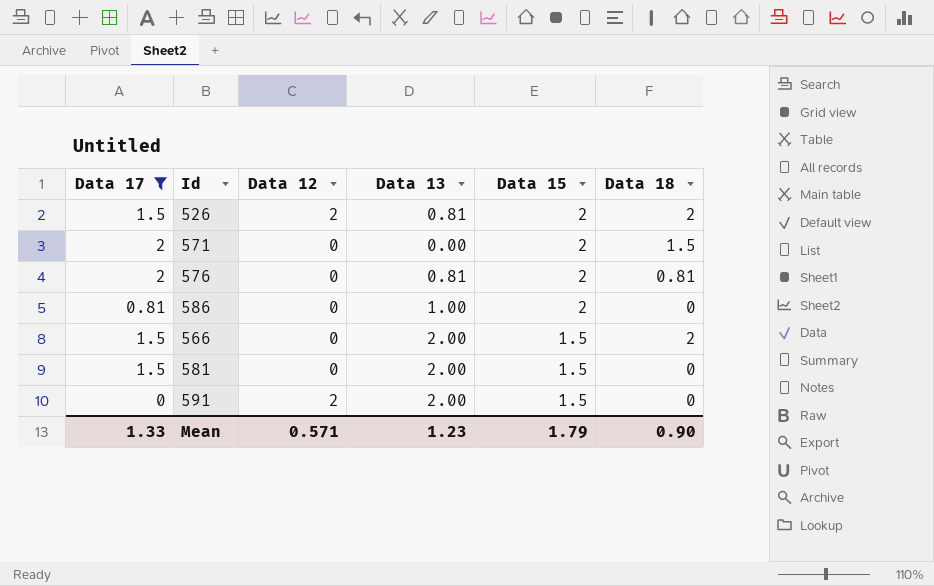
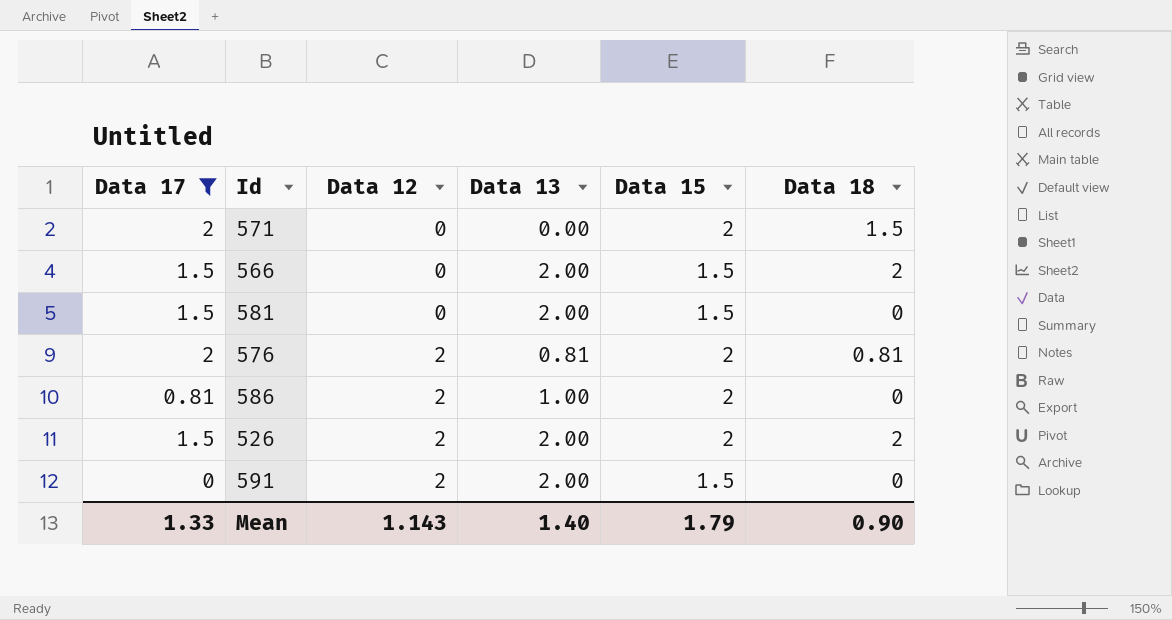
row order: Data 15 descending -> Data 12 ascending
576 | Data 12: 0 -> 2
586 | Data 12: 0 -> 2
526 | Data 13: 0.81 -> 2.00
Mean | Data 12: 0.571 -> 1.143
Mean | Data 13: 1.23 -> 1.40

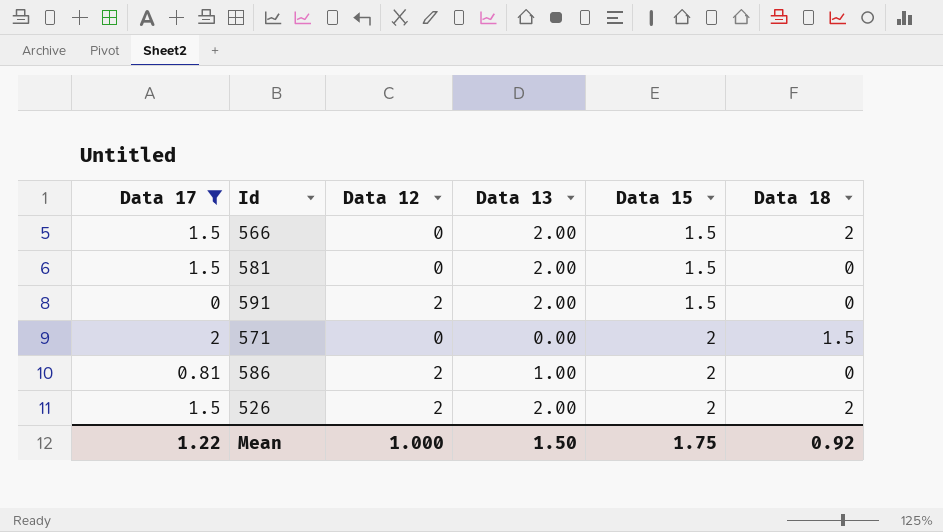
row order: Data 12 ascending -> Data 15 ascending
row 576: 2 | 2 | 0.81 | 2 | 0.81 -> none
Mean | Data 17: 1.33 -> 1.22
Mean | Data 12: 1.143 -> 1.000
Mean | Data 13: 1.40 -> 1.50
Mean | Data 15: 1.79 -> 1.75
Mean | Data 18: 0.90 -> 0.92

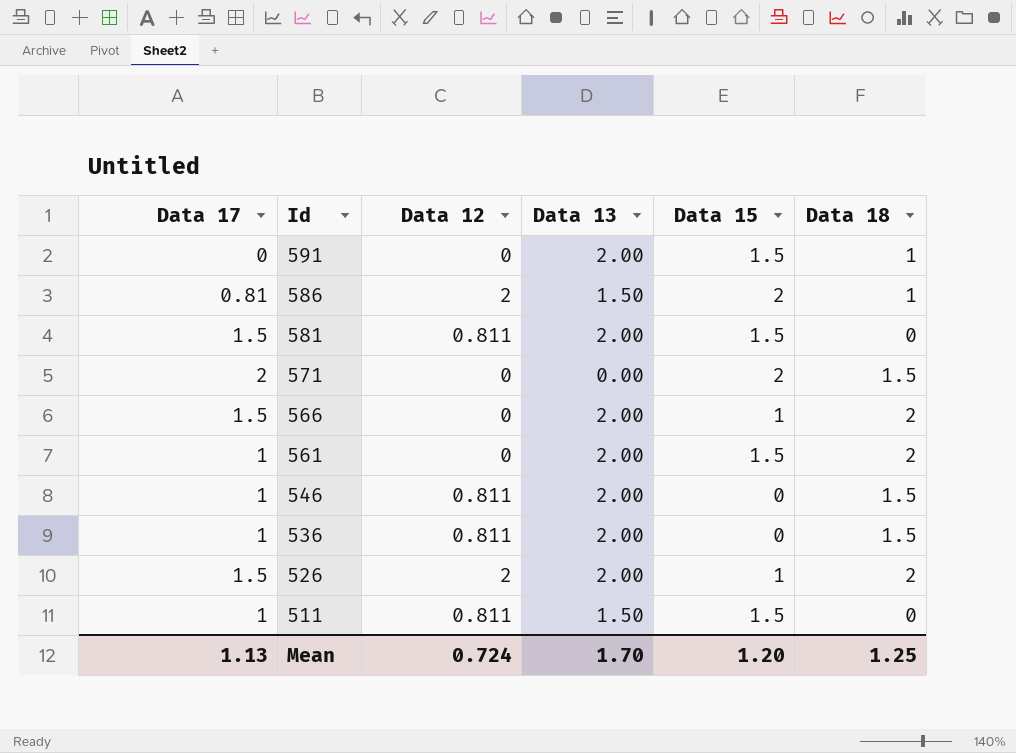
filter: Data 17 != 1 -> none
row order: Data 15 ascending -> Id descending
591 | Data 12: 2 -> 0
591 | Data 18: 0 -> 1
586 | Data 13: 1.00 -> 1.50
586 | Data 18: 0 -> 1
581 | Data 12: 0 -> 0.811
566 | Data 15: 1.5 -> 1
526 | Data 15: 2 -> 1
Mean | Data 17: 1.22 -> 1.13
Mean | Data 12: 1.000 -> 0.724
Mean | Data 13: 1.50 -> 1.70
Mean | Data 15: 1.75 -> 1.20
Mean | Data 18: 0.92 -> 1.25

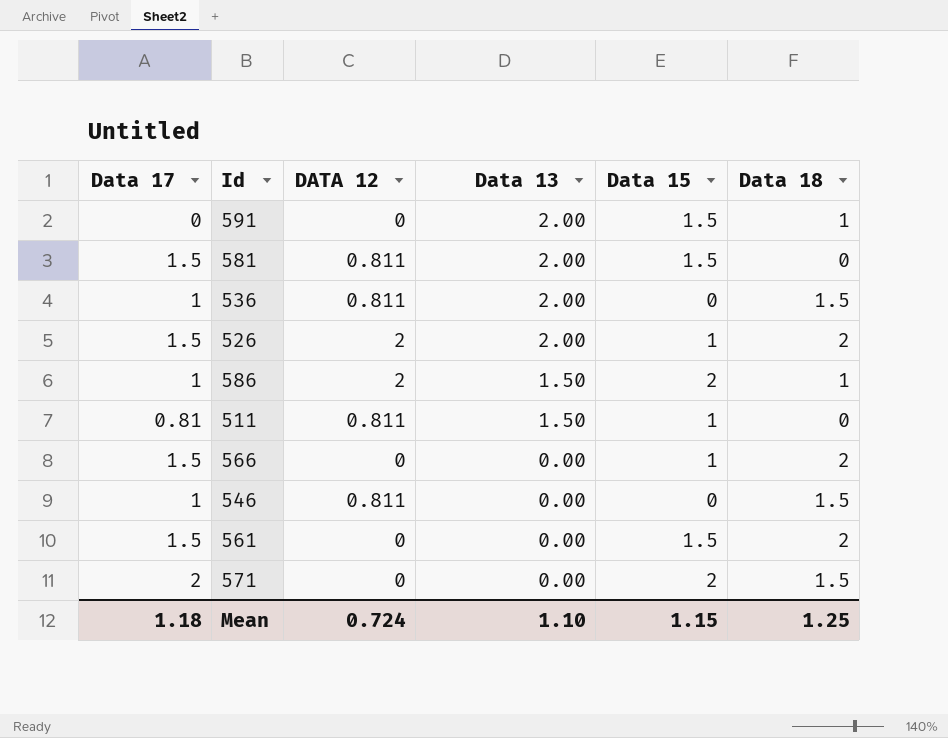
row order: Id descending -> Data 13 descending
column name: Data 12 -> DATA 12
586 | Data 17: 0.81 -> 1
511 | Data 17: 1 -> 0.81
511 | Data 15: 1.5 -> 1
566 | Data 13: 2.00 -> 0.00
546 | Data 13: 2.00 -> 0.00
561 | Data 17: 1 -> 1.5
561 | Data 13: 2.00 -> 0.00
Mean | Data 17: 1.13 -> 1.18
Mean | Data 13: 1.70 -> 1.10
Mean | Data 15: 1.20 -> 1.15

